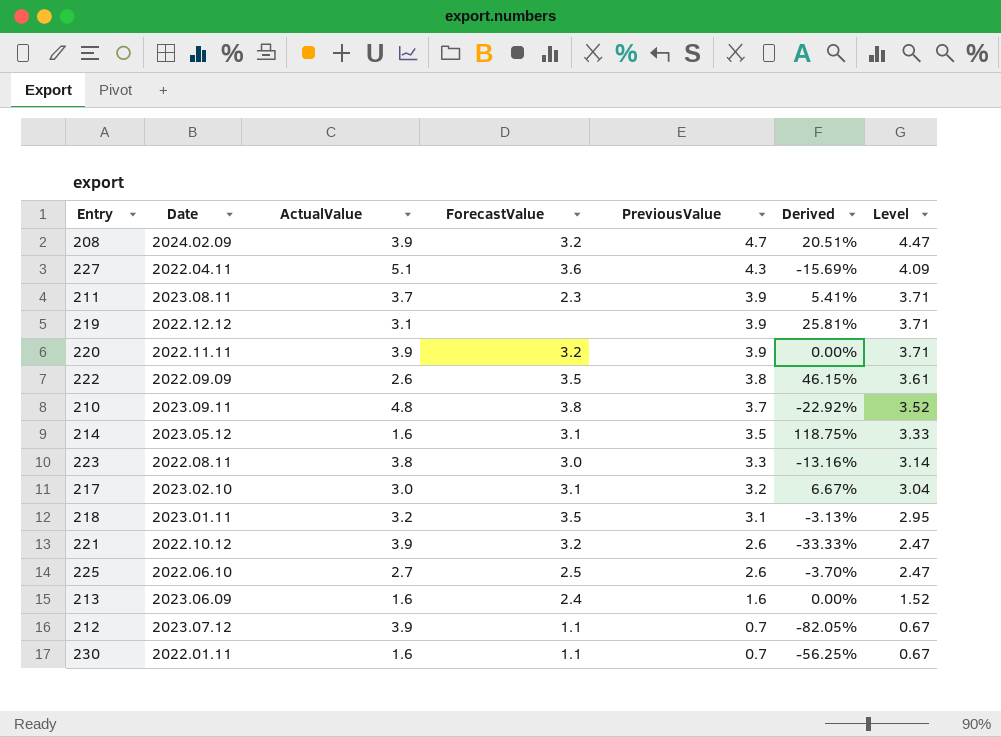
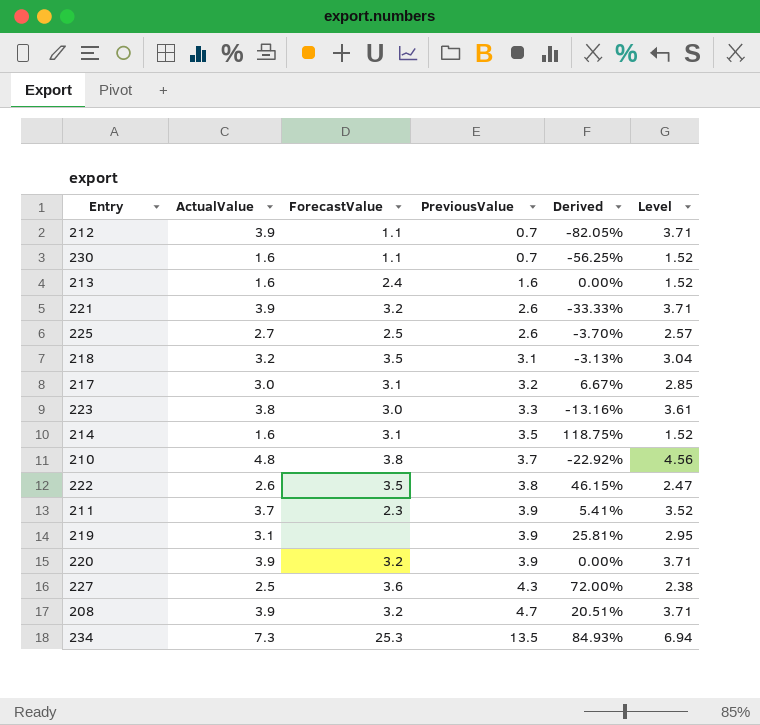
row order: PreviousValue descending -> PreviousValue ascending
column Date | position: 2 -> none
column Level | formula: [PreviousValue] * 0.95 -> [ActualValue] * 0.95
227 | ActualValue: 5.1 -> 2.5
227 | Derived: -15.69% -> 72.00%
row 234: none -> 7.3 | 25.3 | 13.5 | 84.93% | 6.94

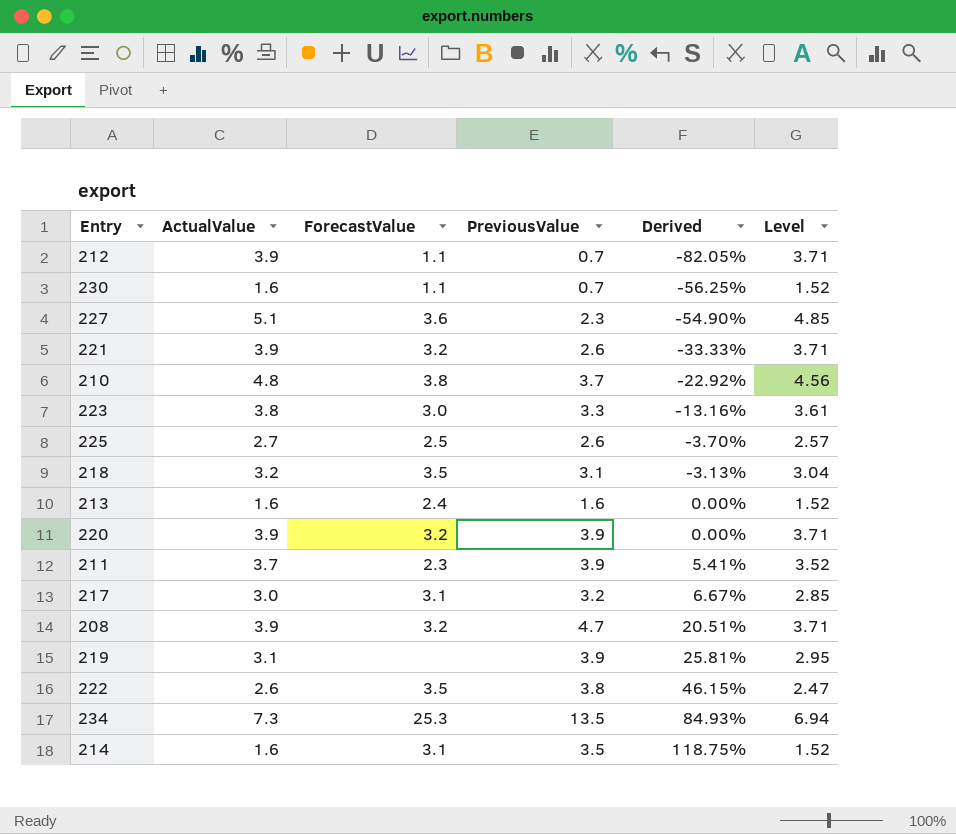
row order: PreviousValue ascending -> Derived ascending
227 | ActualValue: 2.5 -> 5.1
227 | PreviousValue: 4.3 -> 2.3
227 | Derived: 72.00% -> -54.90%
227 | Level: 2.38 -> 4.85

